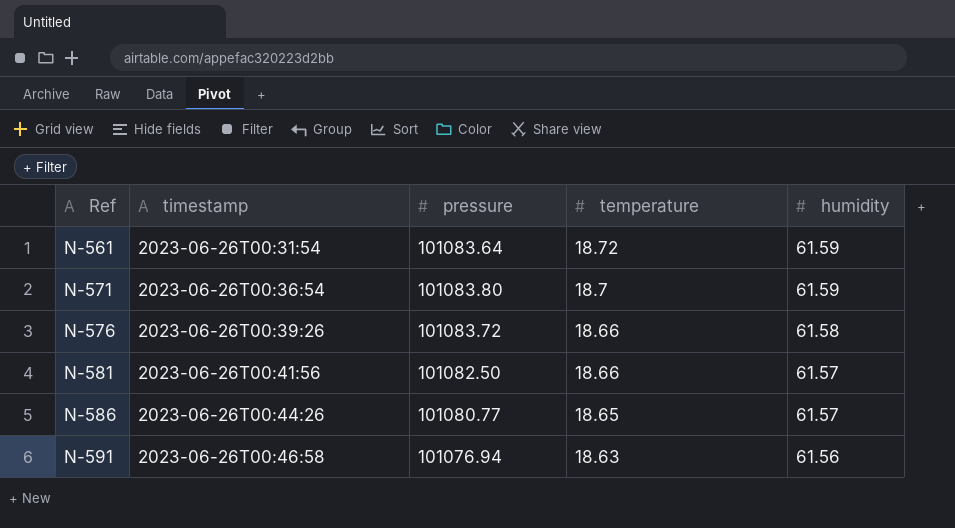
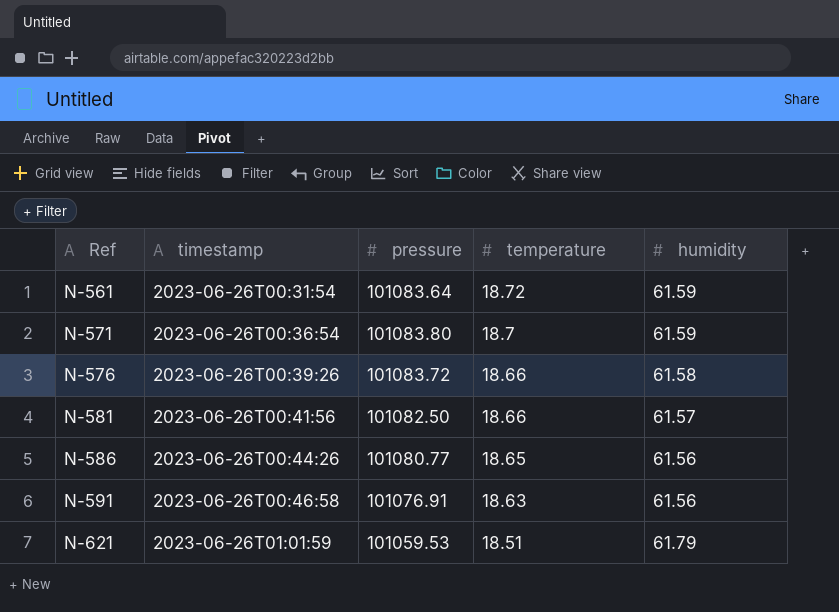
N-586 | humidity: 61.57 -> 61.56
N-591 | pressure: 101076.94 -> 101076.91
row N-621: none -> 2023-06-26T01:01:59 | 101059.53 | 18.51 | 61.79

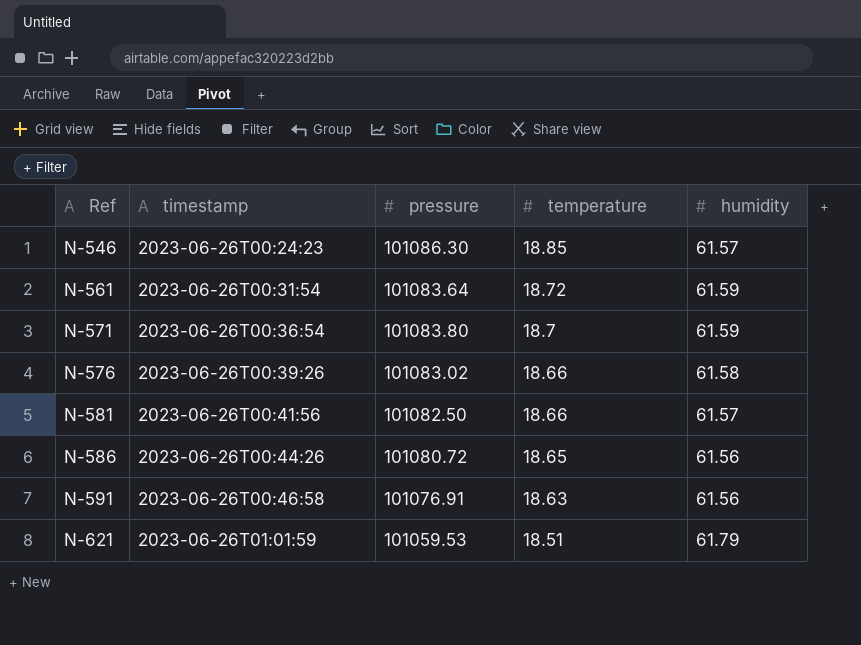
row N-546: none -> 2023-06-26T00:24:23 | 101086.30 | 18.85 | 61.57
N-576 | pressure: 101083.72 -> 101083.02
N-586 | pressure: 101080.77 -> 101080.72

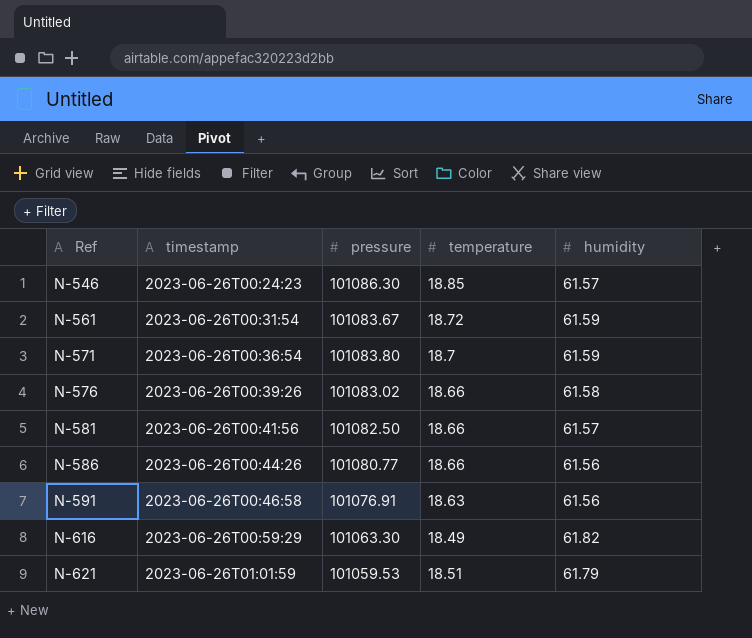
N-561 | pressure: 101083.64 -> 101083.67
N-586 | pressure: 101080.72 -> 101080.77
N-586 | temperature: 18.65 -> 18.66
row N-616: none -> 2023-06-26T00:59:29 | 101063.30 | 18.49 | 61.82

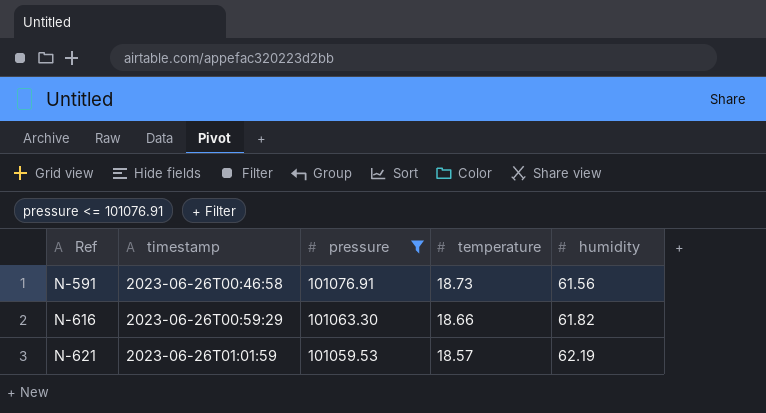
filter: none -> pressure <= 101076.91
N-591 | temperature: 18.63 -> 18.73
N-616 | temperature: 18.49 -> 18.66
N-621 | temperature: 18.51 -> 18.57
N-621 | humidity: 61.79 -> 62.19

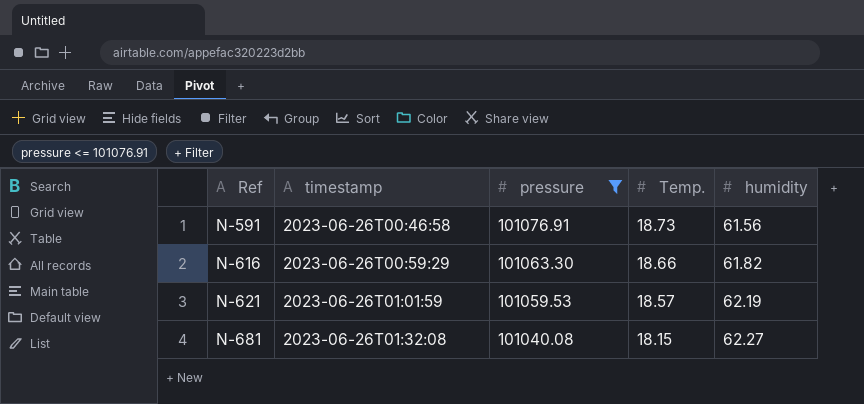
column name: temperature -> Temp.
row N-681: none -> 2023-06-26T01:32:08 | 101040.08 | 18.15 | 62.27

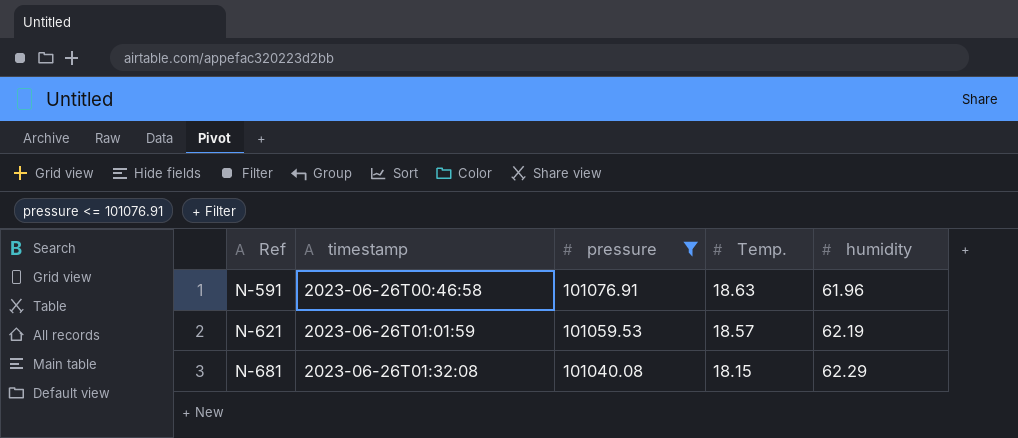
row N-616: 2023-06-26T00:59:29 | 101063.30 | 18.66 | 61.82 -> none
N-591 | Temp.: 18.73 -> 18.63
N-591 | humidity: 61.56 -> 61.96
N-681 | humidity: 62.27 -> 62.29

